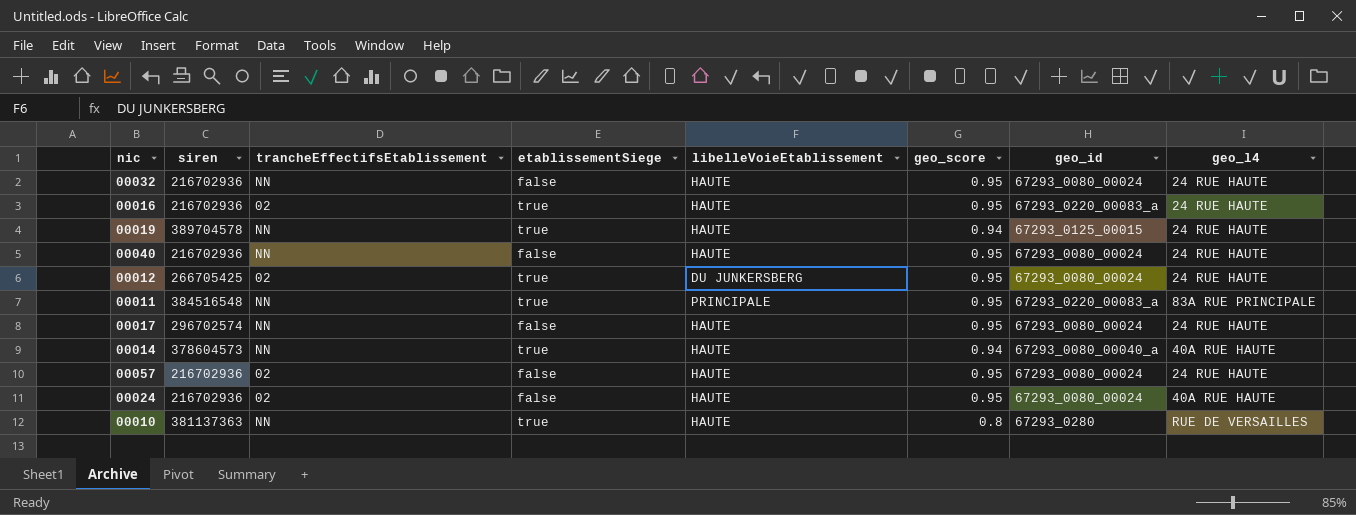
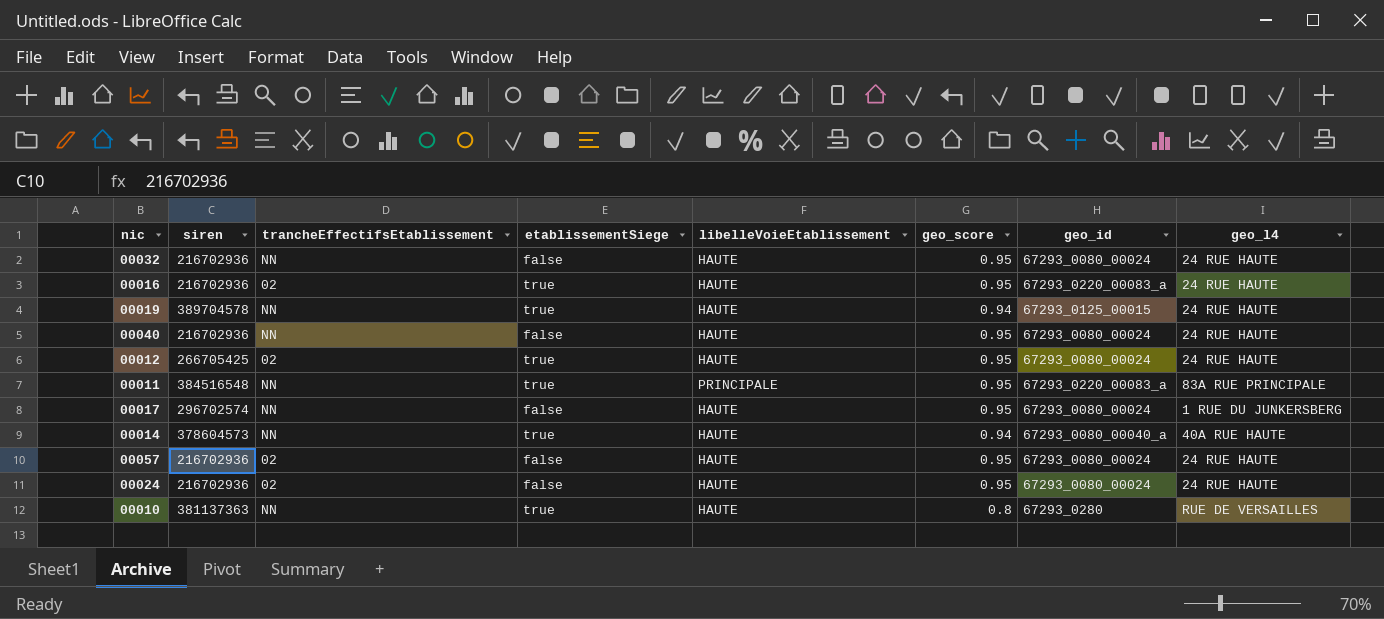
00012 | libelleVoieEtablissement: DU JUNKERSBERG -> HAUTE
00017 | geo_l4: 24 RUE HAUTE -> 1 RUE DU JUNKERSBERG
00024 | geo_l4: 40A RUE HAUTE -> 24 RUE HAUTE

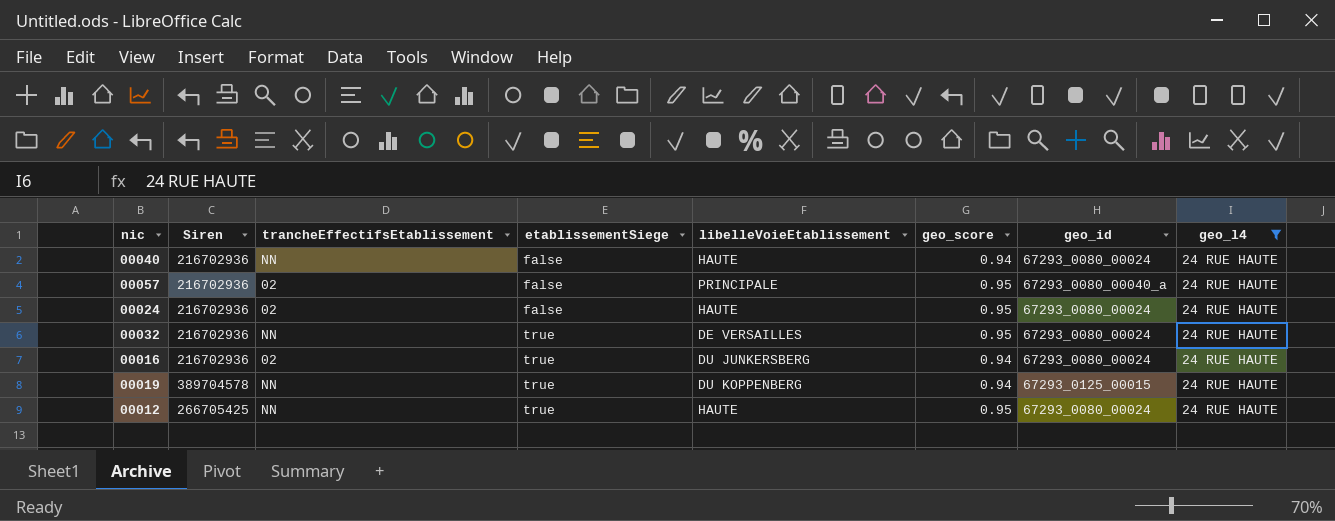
filter: none -> geo_l4 = 24 RUE HAUTE
row order: none -> etablissementSiege ascending
column name: siren -> Siren
00040 | geo_score: 0.95 -> 0.94
00057 | libelleVoieEtablissement: HAUTE -> PRINCIPALE
00057 | geo_id: 67293_0080_00024 -> 67293_0080_00040_a
00032 | etablissementSiege: false -> true
00032 | libelleVoieEtablissement: HAUTE -> DE VERSAILLES
00016 | libelleVoieEtablissement: HAUTE -> DU JUNKERSBERG
00016 | geo_score: 0.95 -> 0.94
00016 | geo_id: 67293_0220_00083_a -> 67293_0080_00024
00019 | libelleVoieEtablissement: HAUTE -> DU KOPPENBERG
00012 | trancheEffectifsEtablissement: 02 -> NN

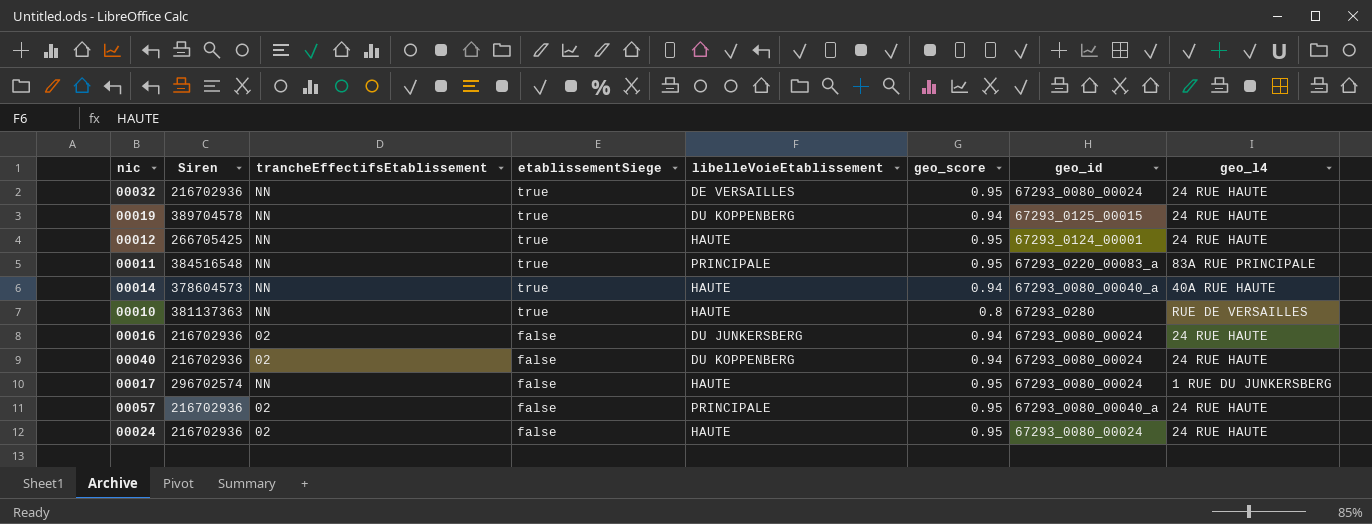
filter: geo_l4 = 24 RUE HAUTE -> none
row order: etablissementSiege ascending -> etablissementSiege descending
00012 | geo_id: 67293_0080_00024 -> 67293_0124_00001
00016 | etablissementSiege: true -> false
00040 | trancheEffectifsEtablissement: NN -> 02
00040 | libelleVoieEtablissement: HAUTE -> DU KOPPENBERG

